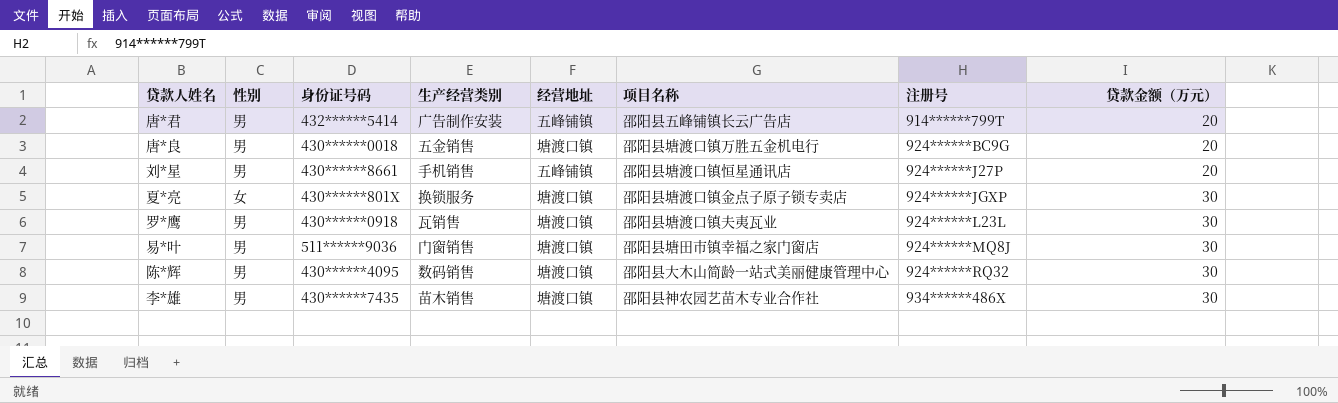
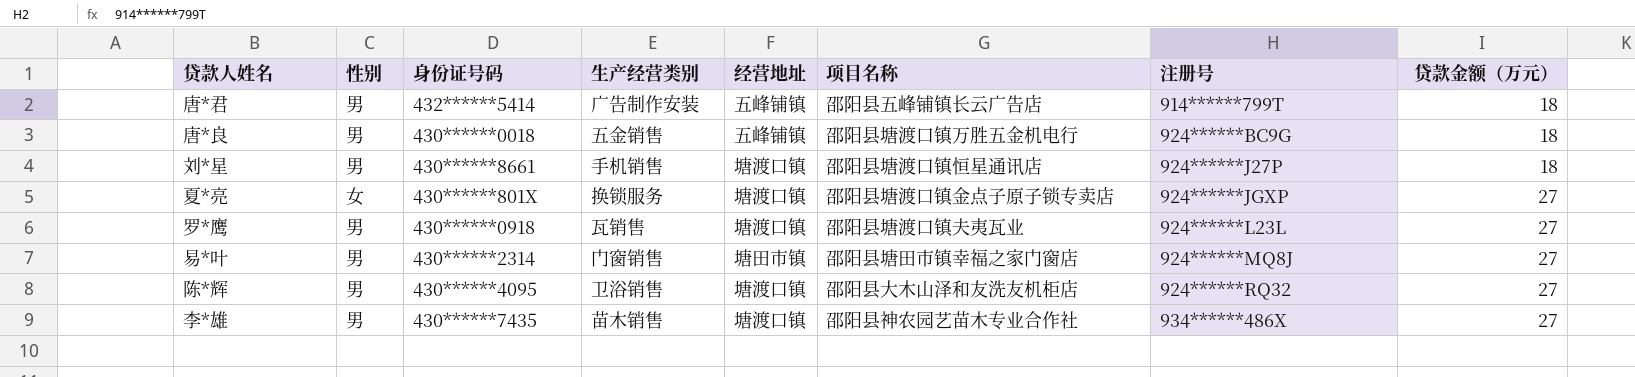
唐*君 | 贷款金额（万元）: 20 -> 18
唐*良 | 经营地址: 塘渡口镇 -> 五峰铺镇
唐*良 | 贷款金额（万元）: 20 -> 18
刘*星 | 经营地址: 五峰铺镇 -> 塘渡口镇
刘*星 | 贷款金额（万元）: 20 -> 18
夏*亮 | 贷款金额（万元）: 30 -> 27
罗*鹰 | 贷款金额（万元）: 30 -> 27
易*叶 | 身份证号码: 511******9036 -> 430******2314
易*叶 | 经营地址: 塘渡口镇 -> 塘田市镇
易*叶 | 贷款金额（万元）: 30 -> 27
陈*辉 | 生产经营类别: 数码销售 -> 卫浴销售
陈*辉 | 项目名称: 邵阳县大木山简龄一站式美丽健康管理中心 -> 邵阳县大木山泽和友洗友机柜店
陈*辉 | 贷款金额（万元）: 30 -> 27
李*雄 | 贷款金额（万元）: 30 -> 27

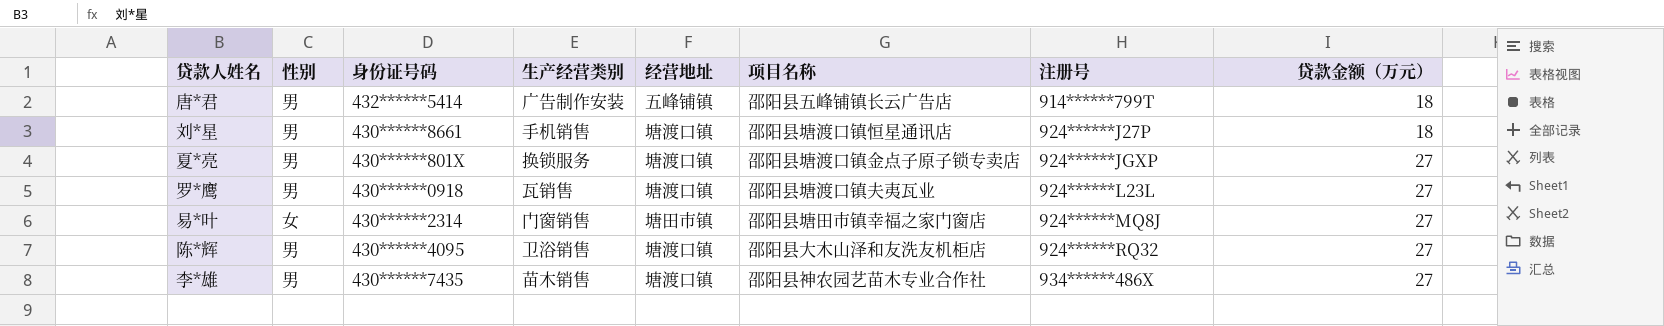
row 唐*良: 男 | 430******0018 | 五金销售 | 五峰铺镇 | 邵阳县塘渡口镇万胜五金机电行 | 924******BC9G | 18 -> none
夏*亮 | 性别: 女 -> 男
易*叶 | 性别: 男 -> 女

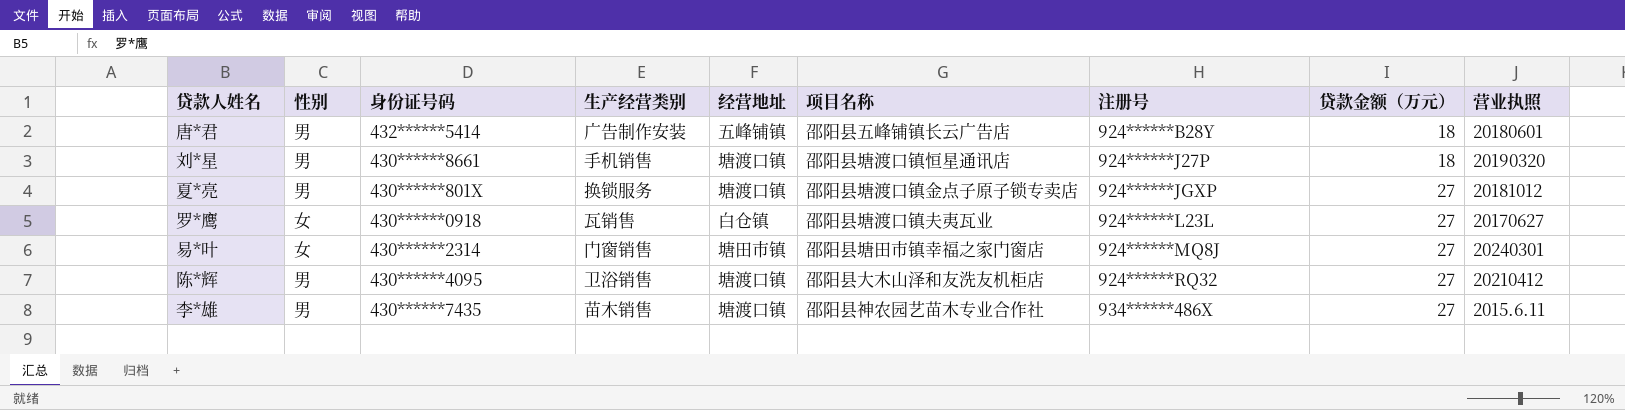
column 营业执照 | position: none -> 9
唐*君 | 注册号: 914******799T -> 924******B28Y
罗*鹰 | 性别: 男 -> 女
罗*鹰 | 经营地址: 塘渡口镇 -> 白仓镇

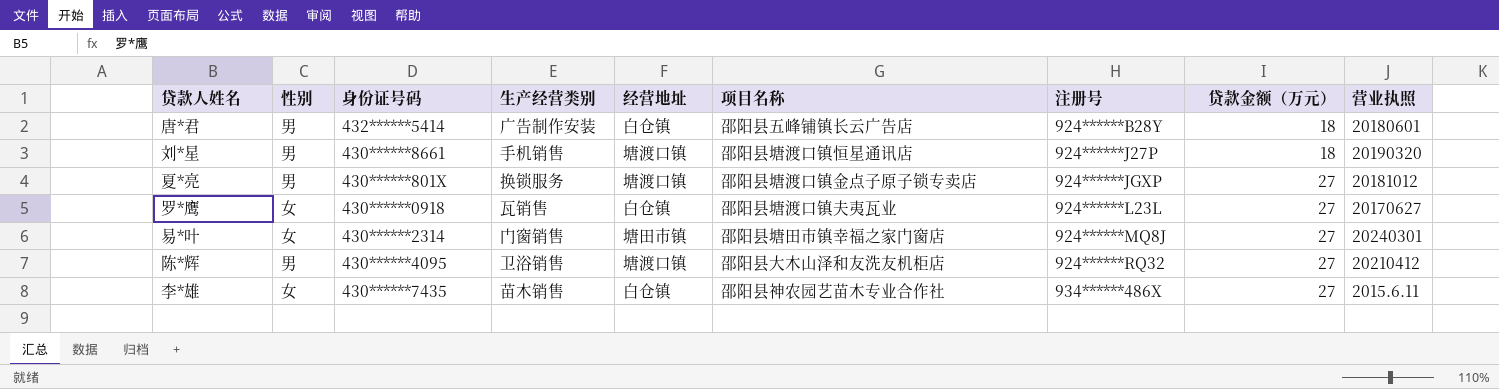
唐*君 | 经营地址: 五峰铺镇 -> 白仓镇
李*雄 | 性别: 男 -> 女
李*雄 | 经营地址: 塘渡口镇 -> 白仓镇

